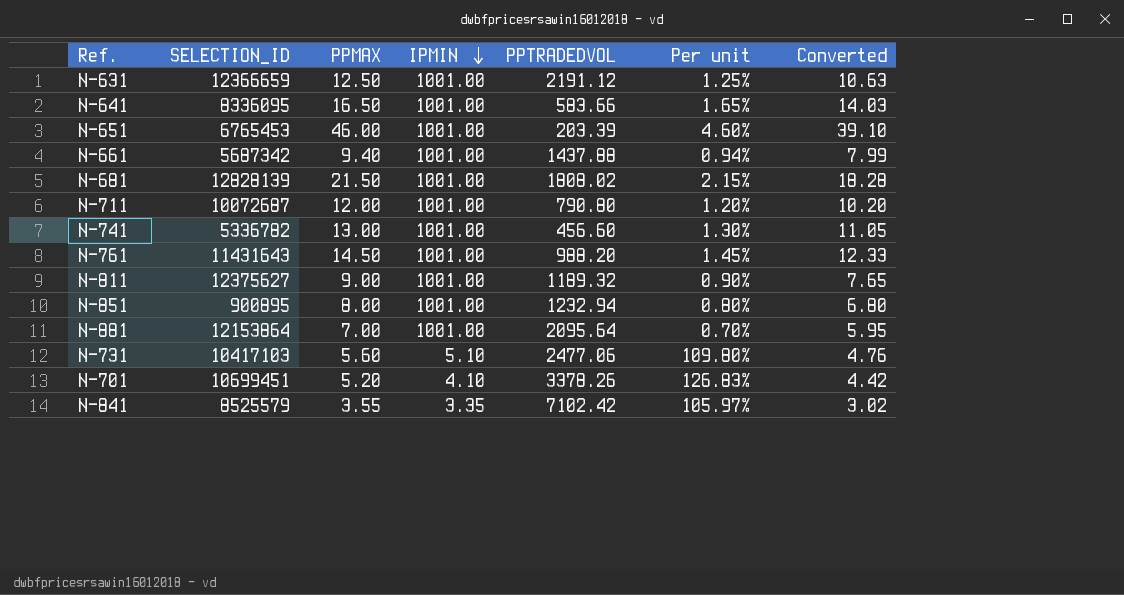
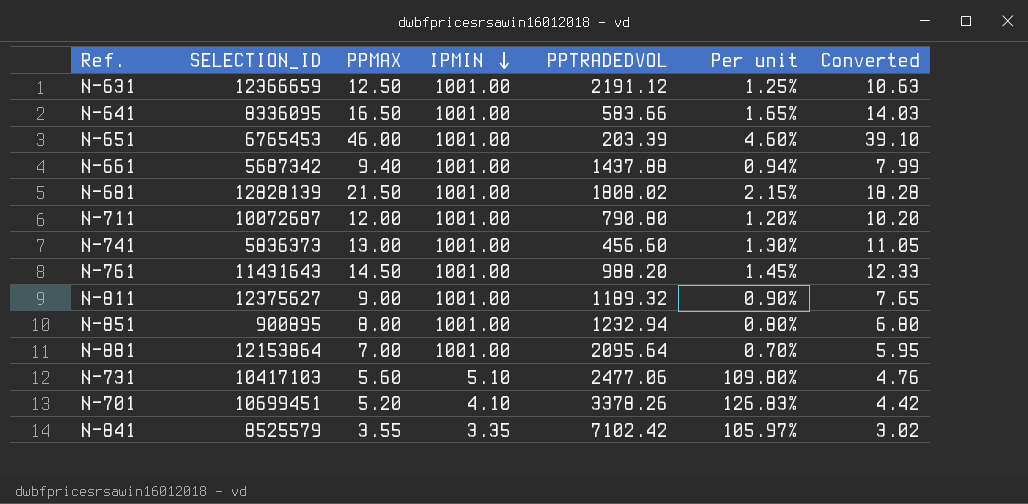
N-741 | SELECTION_ID: 5336782 -> 5836373

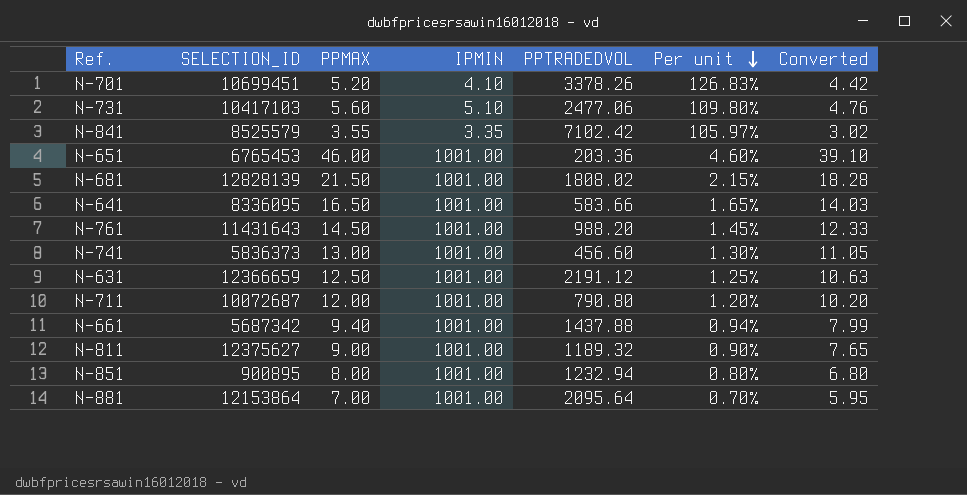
row order: IPMIN descending -> Per unit descending
N-651 | PPTRADEDVOL: 203.39 -> 203.36

